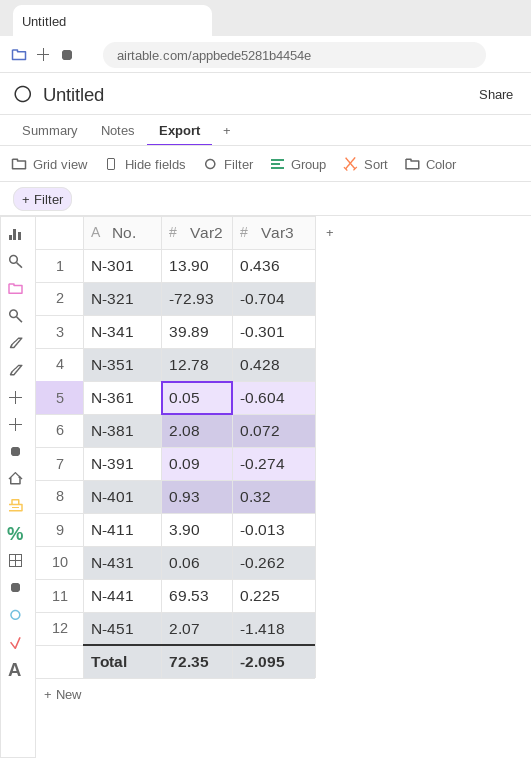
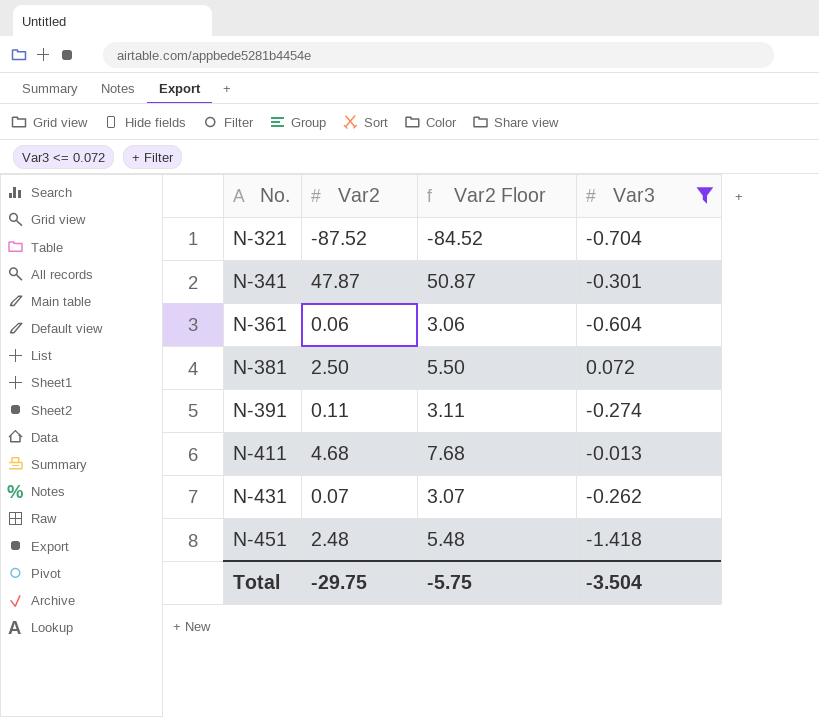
filter: none -> Var3 <= 0.072
column Var2 Floor | formula: none -> [Var2] + 3
N-321 | Var2: -72.93 -> -87.52
N-341 | Var2: 39.89 -> 47.87
N-361 | Var2: 0.05 -> 0.06
N-381 | Var2: 2.08 -> 2.50
N-391 | Var2: 0.09 -> 0.11
N-411 | Var2: 3.90 -> 4.68
N-431 | Var2: 0.06 -> 0.07
N-451 | Var2: 2.07 -> 2.48
Total | Var2: 72.35 -> -29.75
Total | Var3: -2.095 -> -3.504

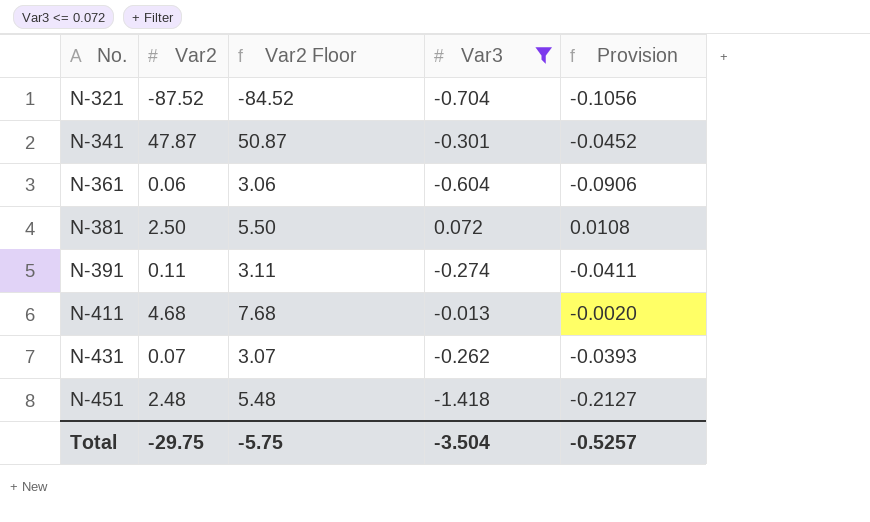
column Provision | formula: none -> [Var3] * 0.15

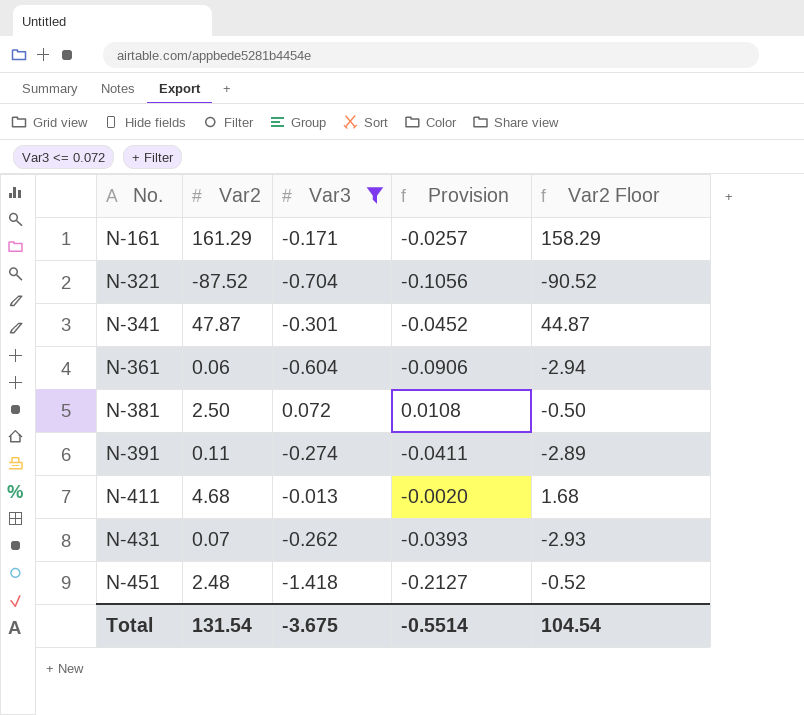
column Var2 Floor | formula: [Var2] + 3 -> [Var2] - 3
column Var2 Floor | position: 3 -> 5
row N-161: none -> 161.29 | -0.171 | -0.0257 | 158.29
Total | Var2: -29.75 -> 131.54
Total | Var3: -3.504 -> -3.675
Total | Provision: -0.5257 -> -0.5514
Total | Var2 Floor: -5.75 -> 104.54

